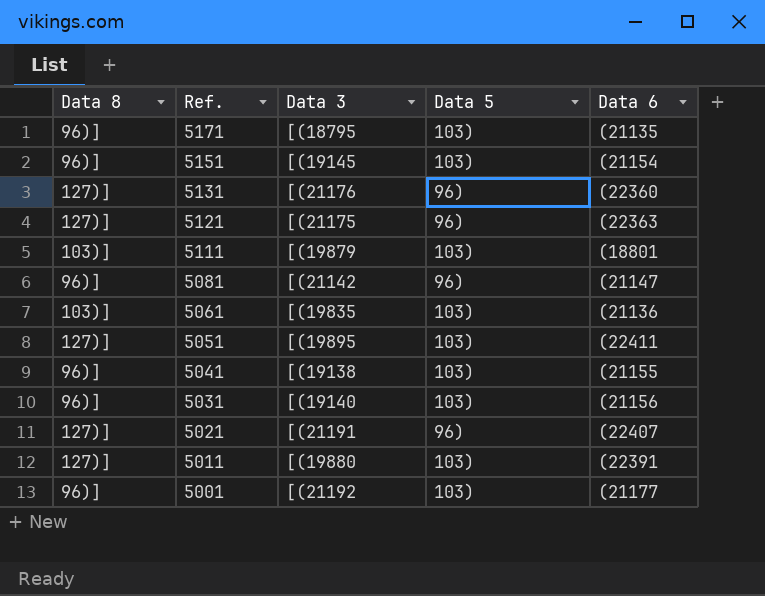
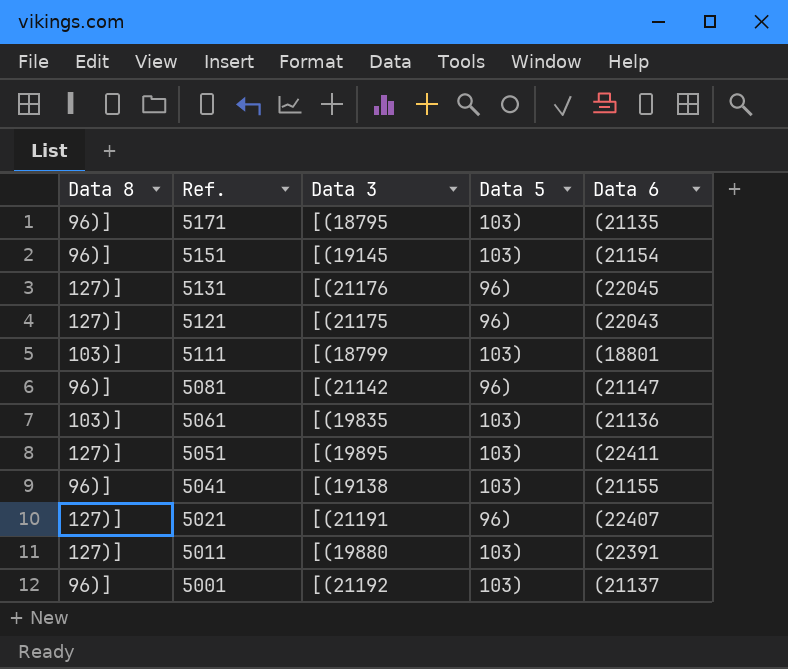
row 5031: 96)] | [(19140 | 103) | (21156 -> none
5131 | Data 6: (22360 -> (22045
5121 | Data 6: (22363 -> (22043
5111 | Data 3: [(19879 -> [(18799
5001 | Data 6: (21177 -> (21137

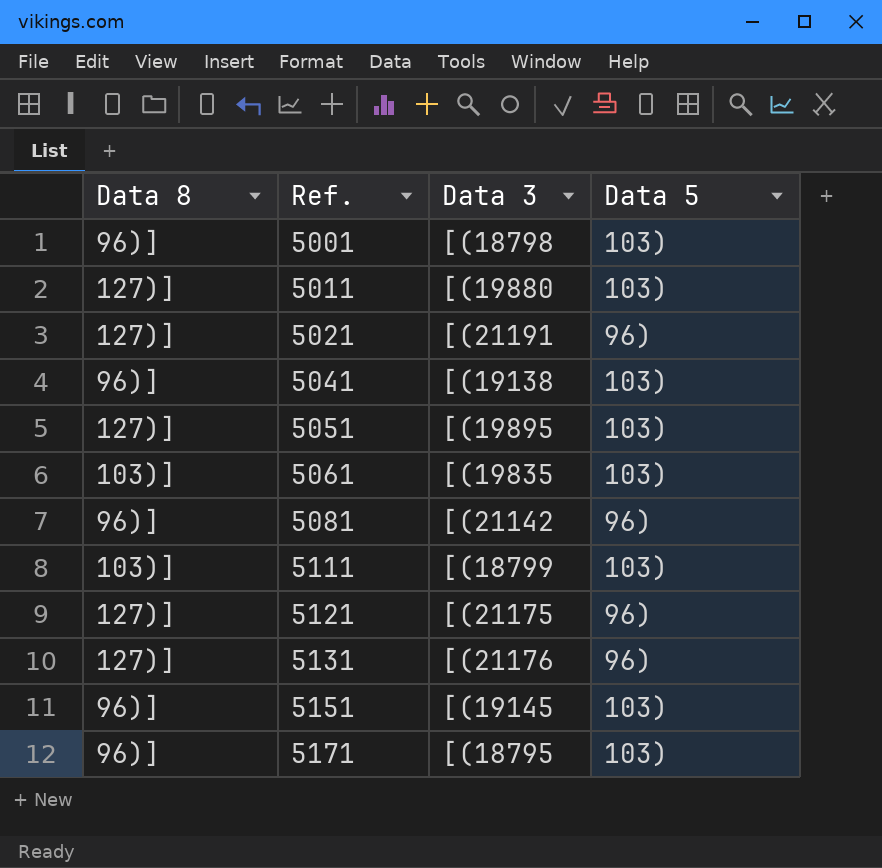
row order: Ref. descending -> Ref. ascending
column Data 6 | position: 5 -> none
5001 | Data 3: [(21192 -> [(18798

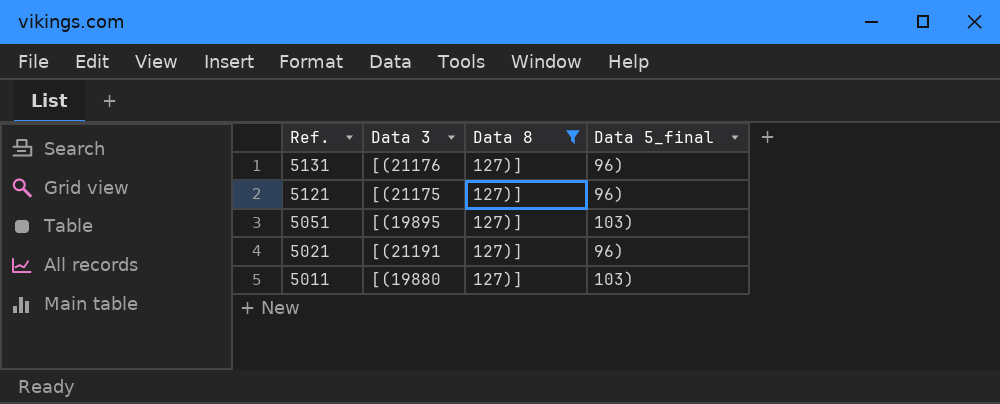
filter: none -> Data 8 = 127)]
row order: Ref. ascending -> Ref. descending
column Data 8 | position: 1 -> 3
column name: Data 5 -> Data 5_final

